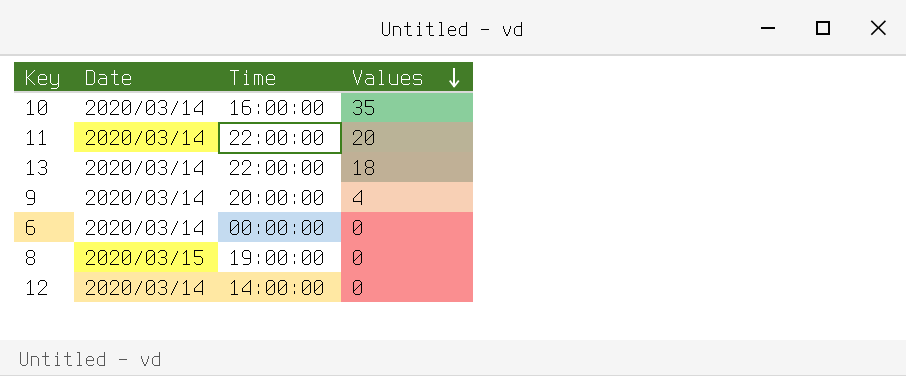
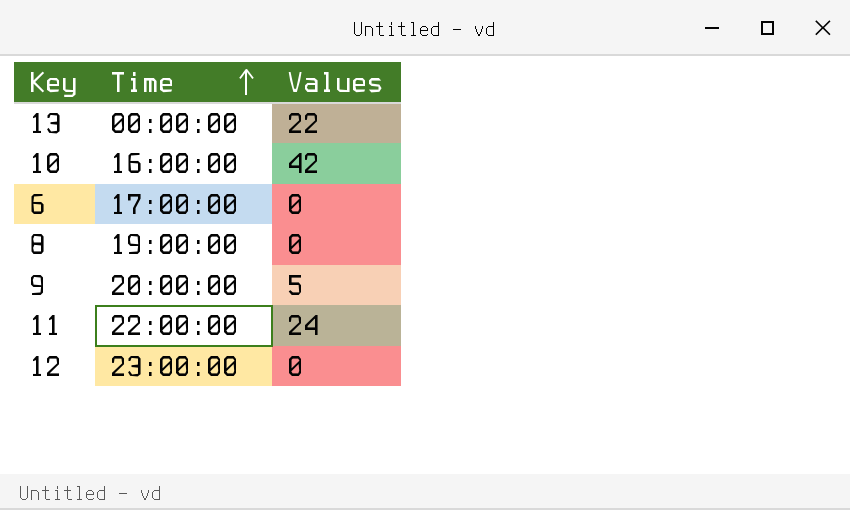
row order: Values descending -> Time ascending
column Date | position: 2 -> none
13 | Time: 22:00:00 -> 00:00:00
13 | Values: 18 -> 22
10 | Values: 35 -> 42
6 | Time: 00:00:00 -> 17:00:00
9 | Values: 4 -> 5
11 | Values: 20 -> 24
12 | Time: 14:00:00 -> 23:00:00

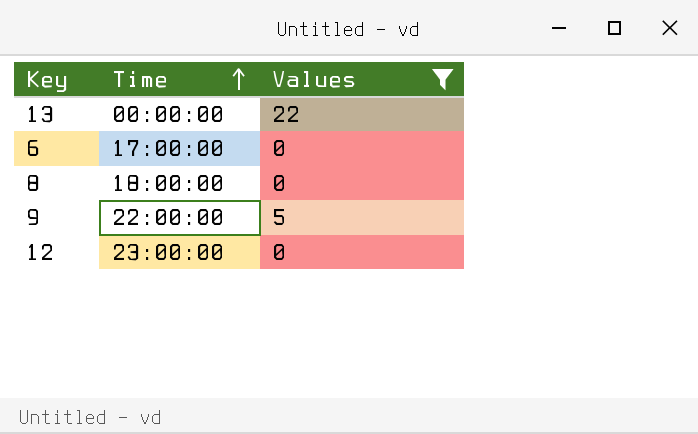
filter: none -> Values <= 22
8 | Time: 19:00:00 -> 18:00:00
9 | Time: 20:00:00 -> 22:00:00

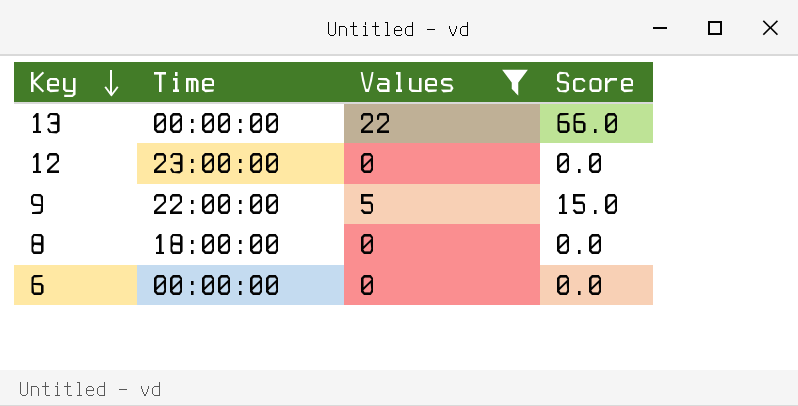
row order: Time ascending -> Key descending
column Score | formula: none -> [Values] * 3
6 | Time: 17:00:00 -> 00:00:00

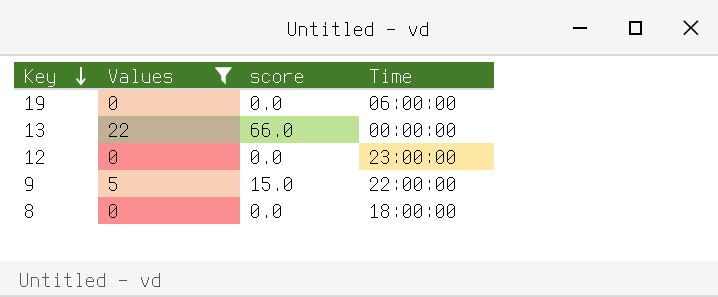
column name: Score -> score
column Time | position: 2 -> 4
row 6: 00:00:00 | 0 | 0.0 -> none
row 19: none -> 0 | 0.0 | 06:00:00

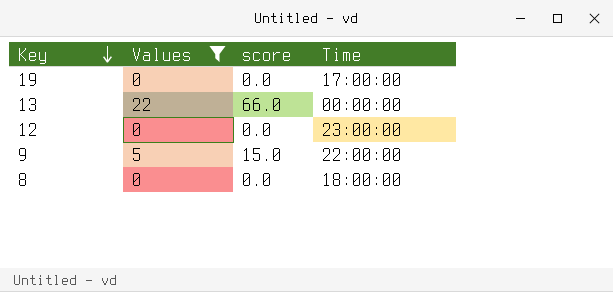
19 | Time: 06:00:00 -> 17:00:00

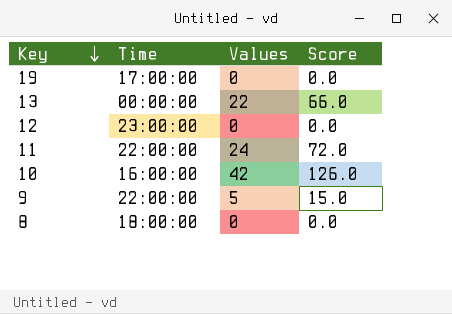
filter: Values <= 22 -> none
column Time | position: 4 -> 2
column name: score -> Score

